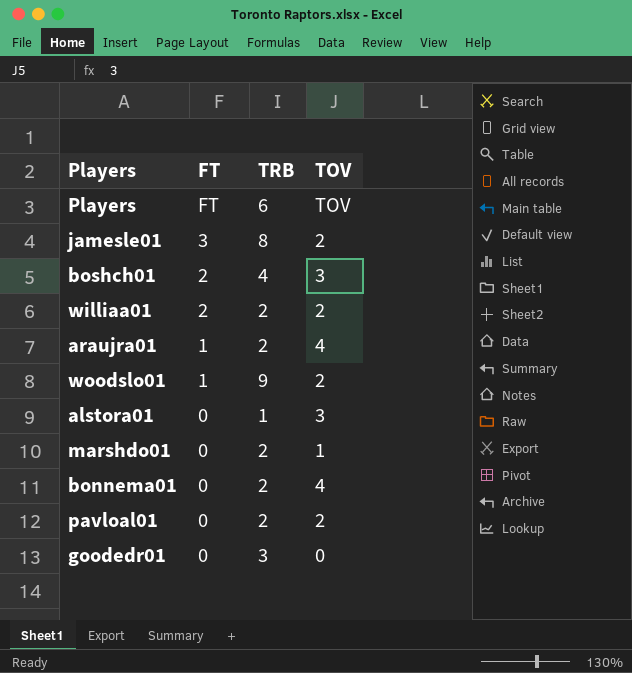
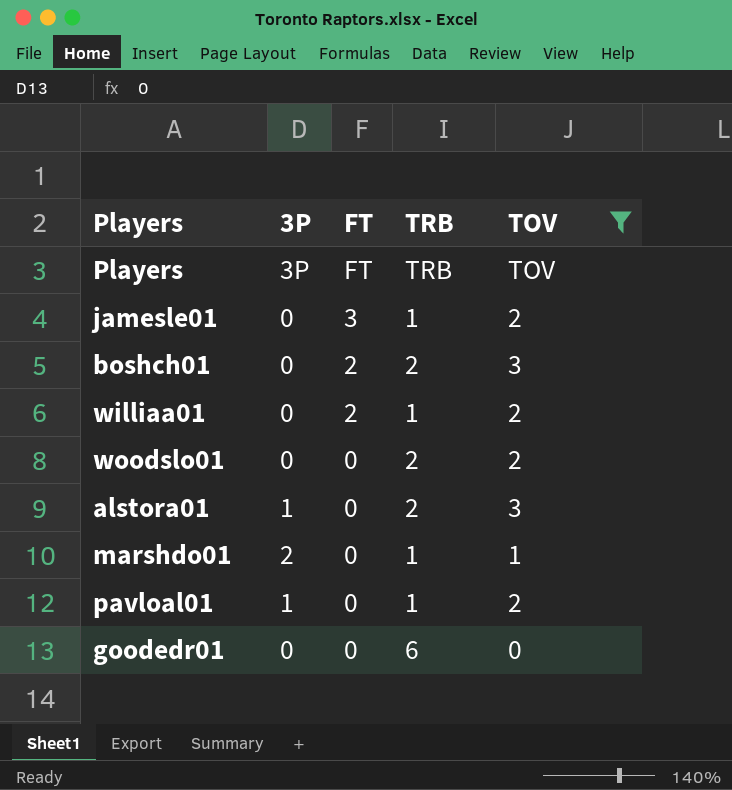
filter: none -> TOV != 4
column 3P | position: none -> 2
Players | TRB: 6 -> TRB
jamesle01 | TRB: 8 -> 1
boshch01 | TRB: 4 -> 2
williaa01 | TRB: 2 -> 1
woodslo01 | FT: 1 -> 0
woodslo01 | TRB: 9 -> 2
alstora01 | TRB: 1 -> 2
marshdo01 | TRB: 2 -> 1
pavloal01 | TRB: 2 -> 1
goodedr01 | TRB: 3 -> 6

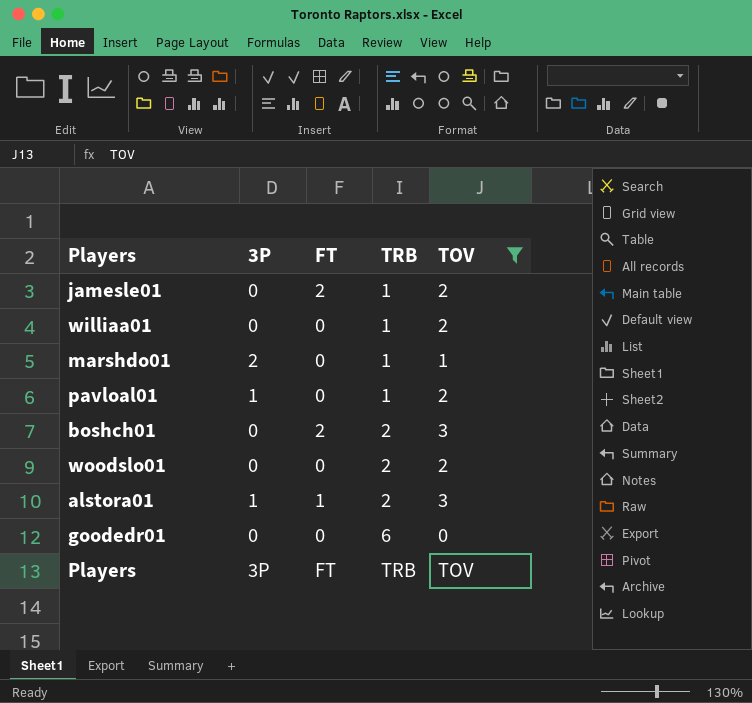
row order: FT descending -> TRB ascending
jamesle01 | FT: 3 -> 2
williaa01 | FT: 2 -> 0
alstora01 | FT: 0 -> 1

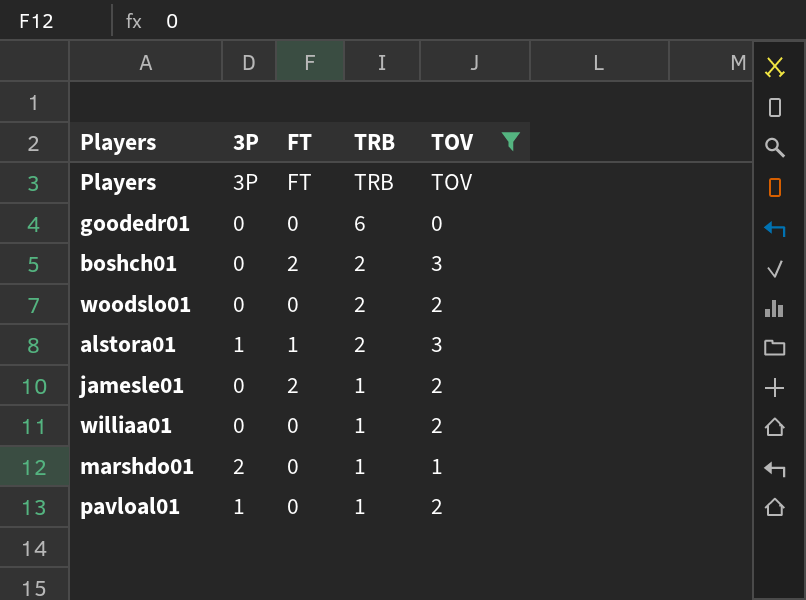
row order: TRB ascending -> TRB descending

